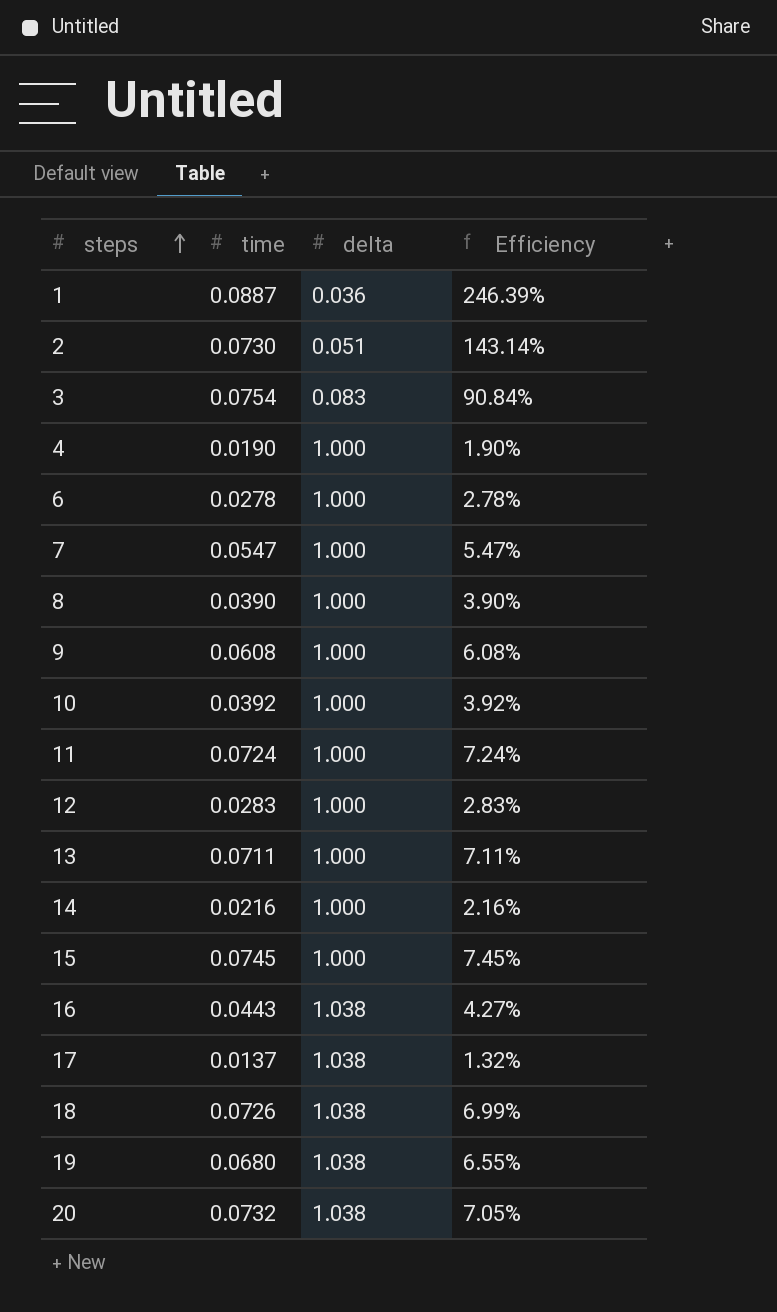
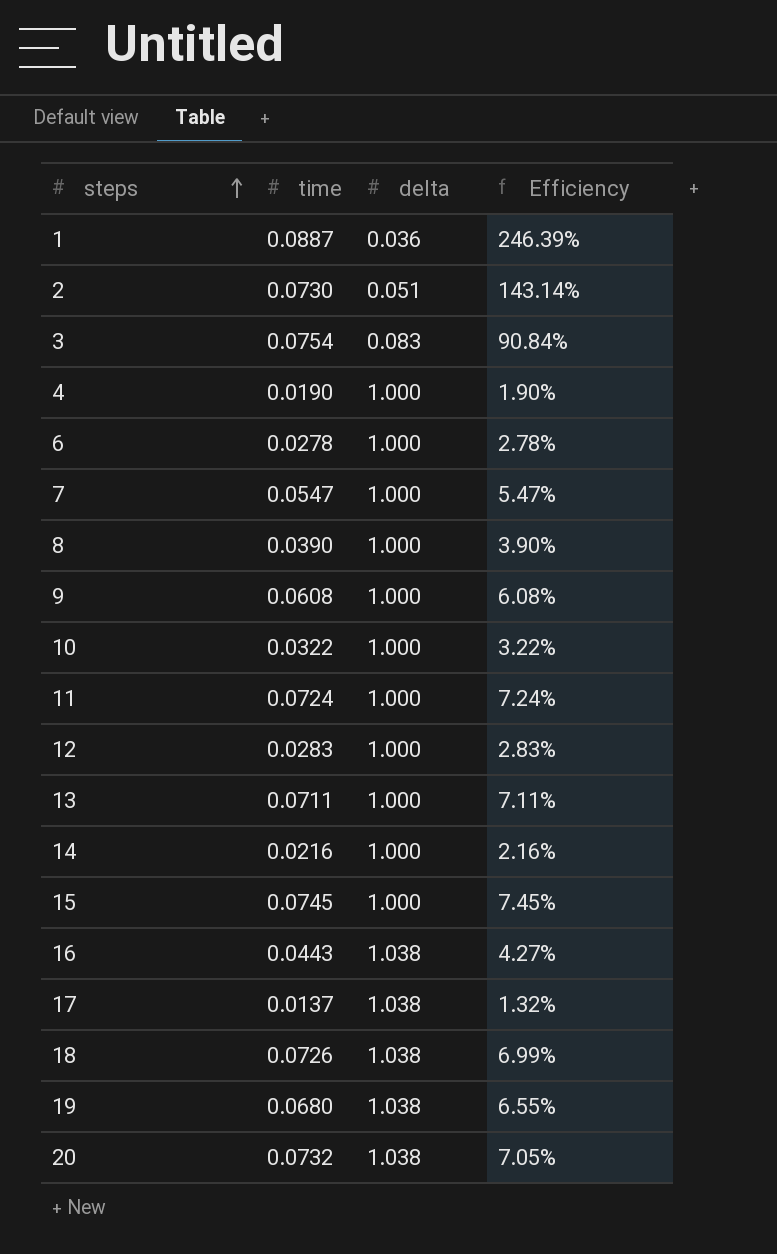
10 | time: 0.0392 -> 0.0322
10 | Efficiency: 3.92% -> 3.22%

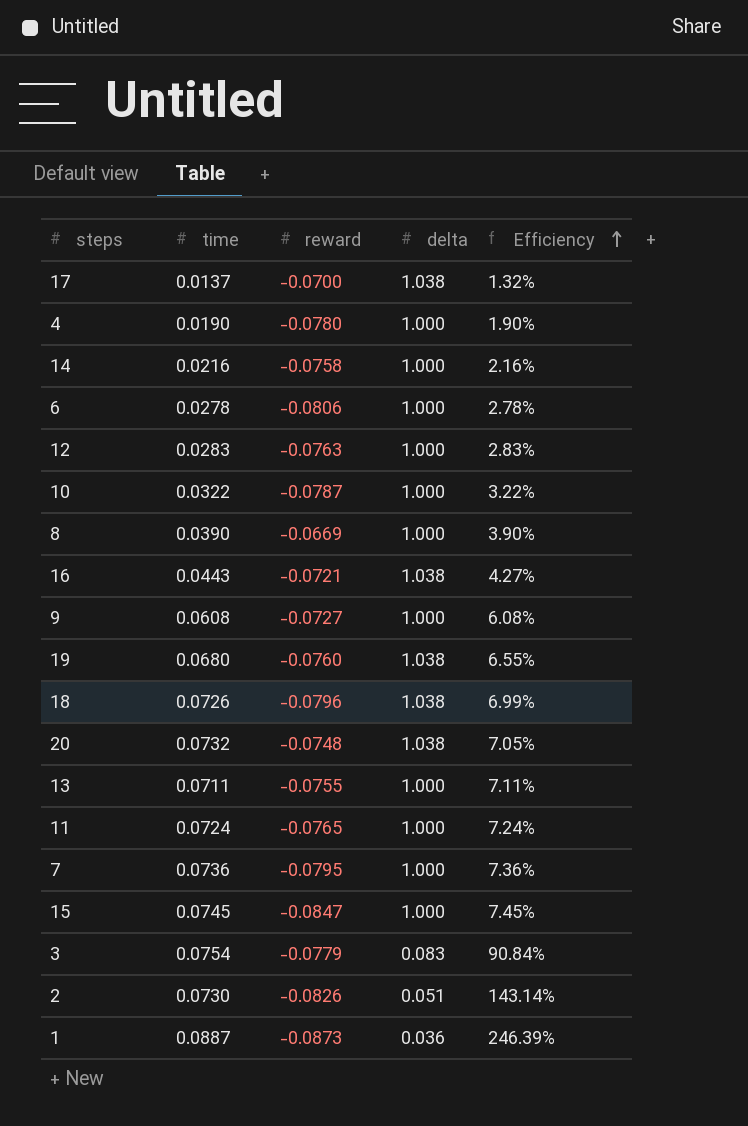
row order: steps ascending -> Efficiency ascending
column reward | position: none -> 3
7 | time: 0.0547 -> 0.0736
7 | Efficiency: 5.47% -> 7.36%

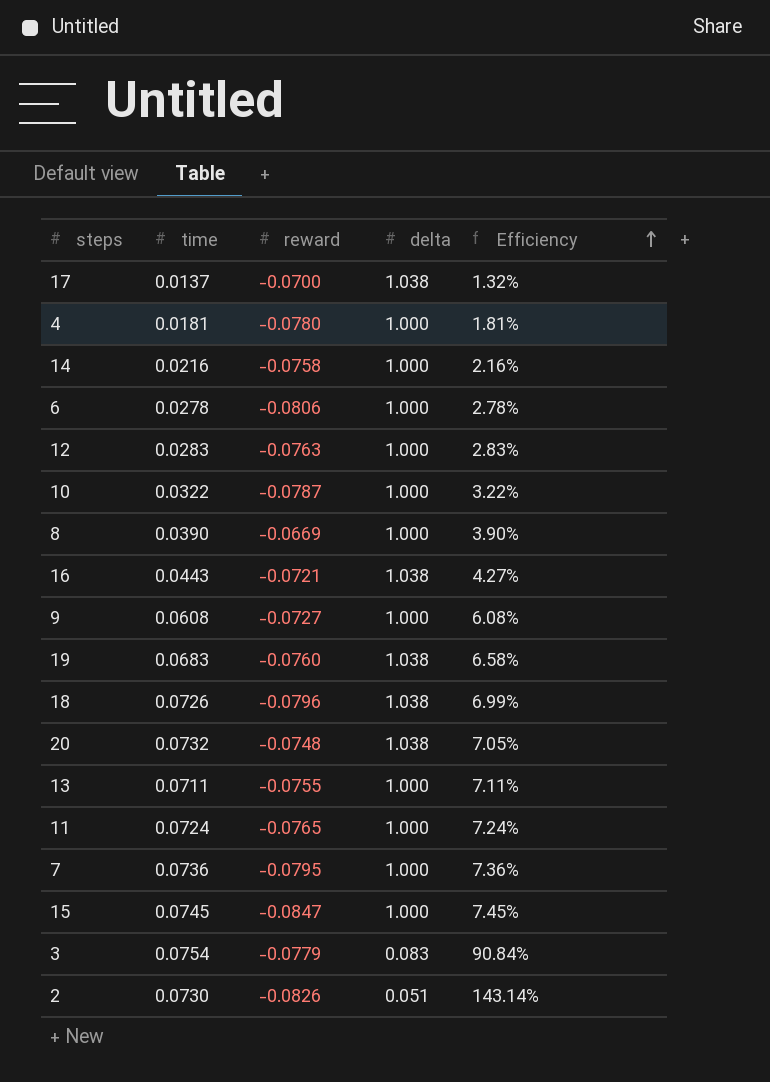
row 1: 0.0887 | -0.0873 | 0.036 | 246.39% -> none
4 | time: 0.0190 -> 0.0181
4 | Efficiency: 1.90% -> 1.81%
19 | time: 0.0680 -> 0.0683
19 | Efficiency: 6.55% -> 6.58%

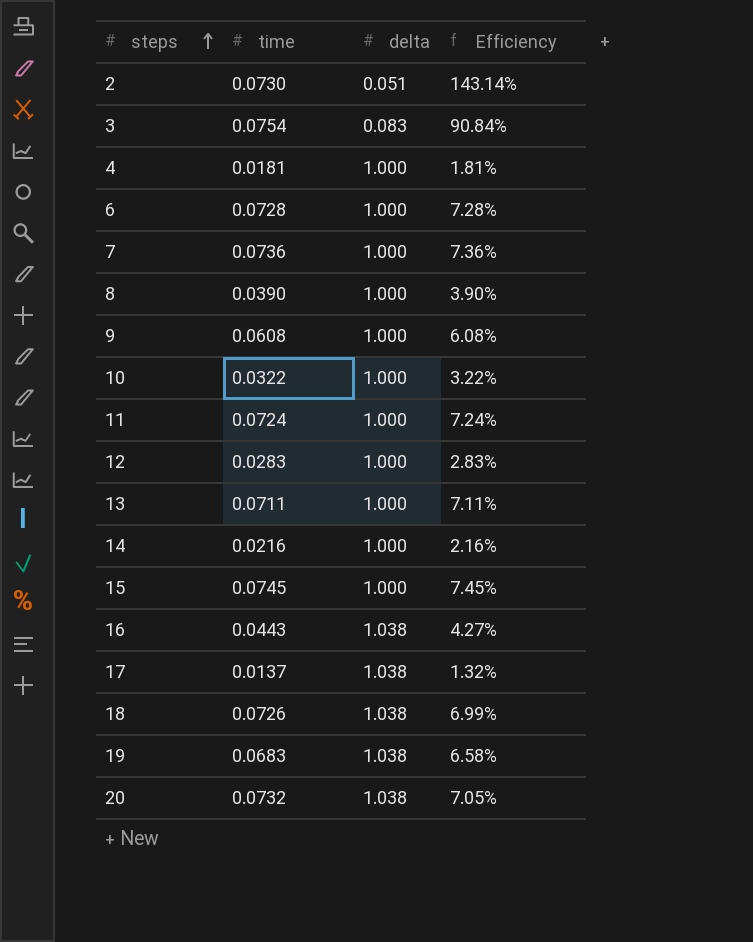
row order: Efficiency ascending -> steps ascending
column reward | position: 3 -> none
6 | time: 0.0278 -> 0.0728
6 | Efficiency: 2.78% -> 7.28%

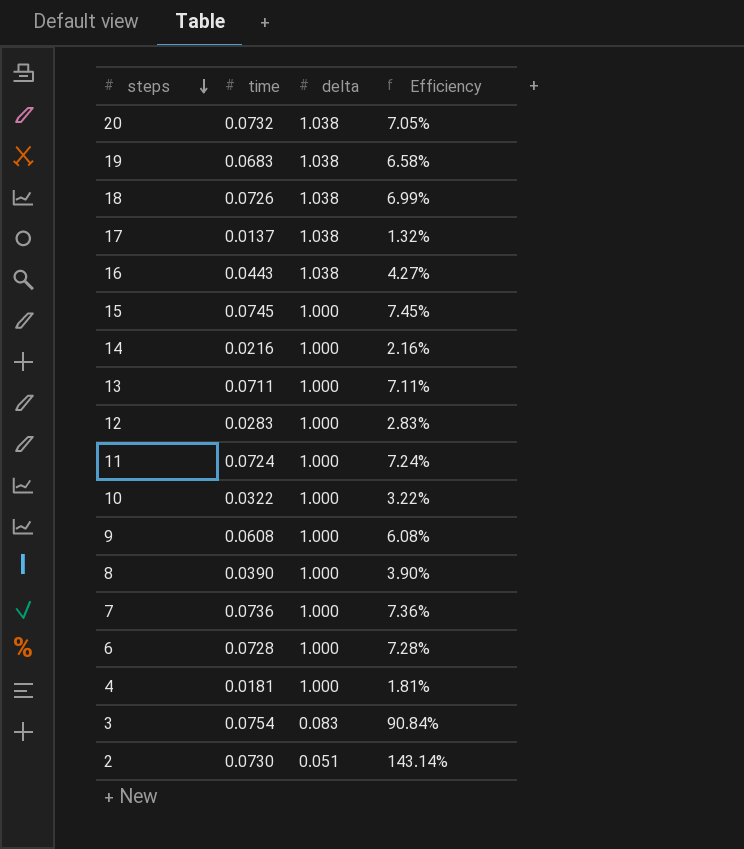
row order: steps ascending -> steps descending

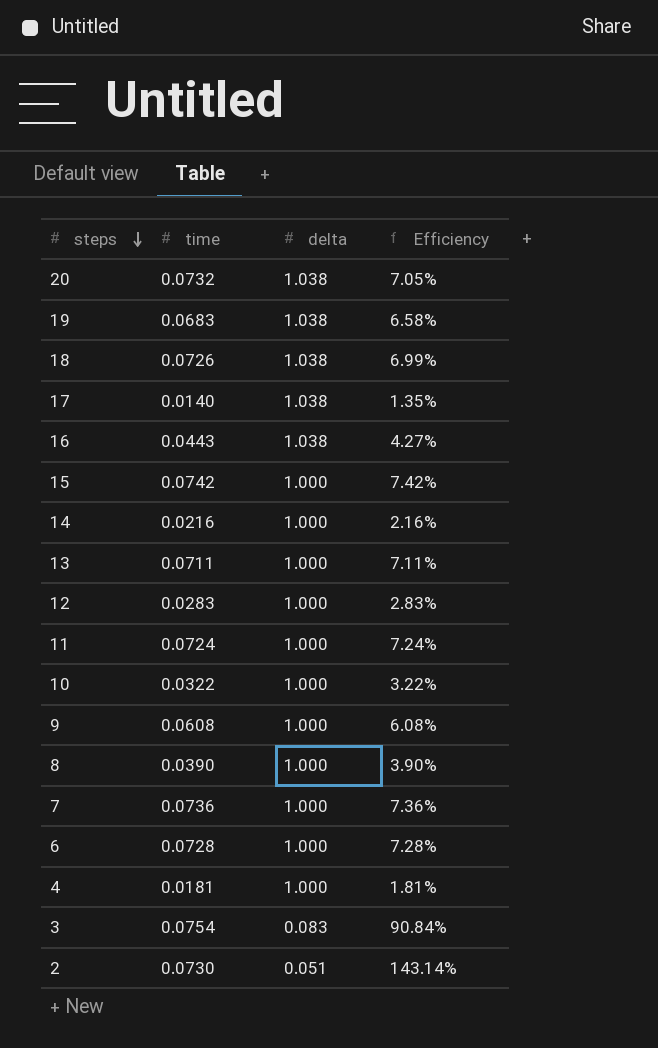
17 | time: 0.0137 -> 0.0140
17 | Efficiency: 1.32% -> 1.35%
15 | time: 0.0745 -> 0.0742
15 | Efficiency: 7.45% -> 7.42%

